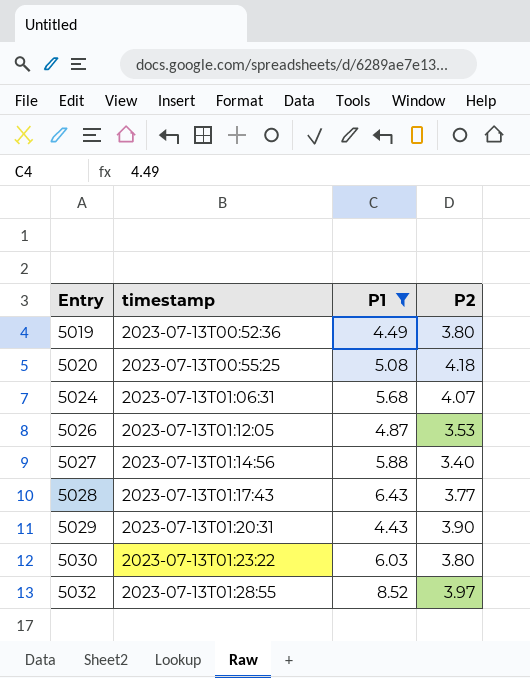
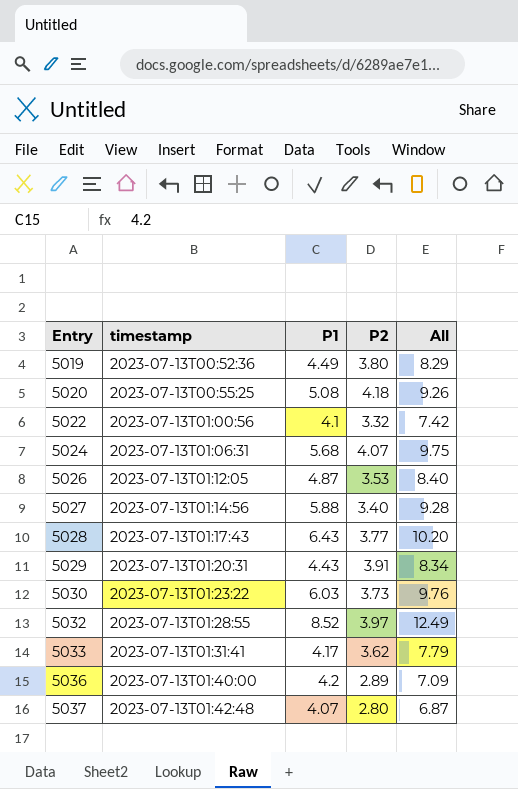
filter: P1 >= 4.43 -> none
column All | formula: none -> [P1] + [P2]
5029 | P2: 3.90 -> 3.91
5030 | P2: 3.80 -> 3.73

